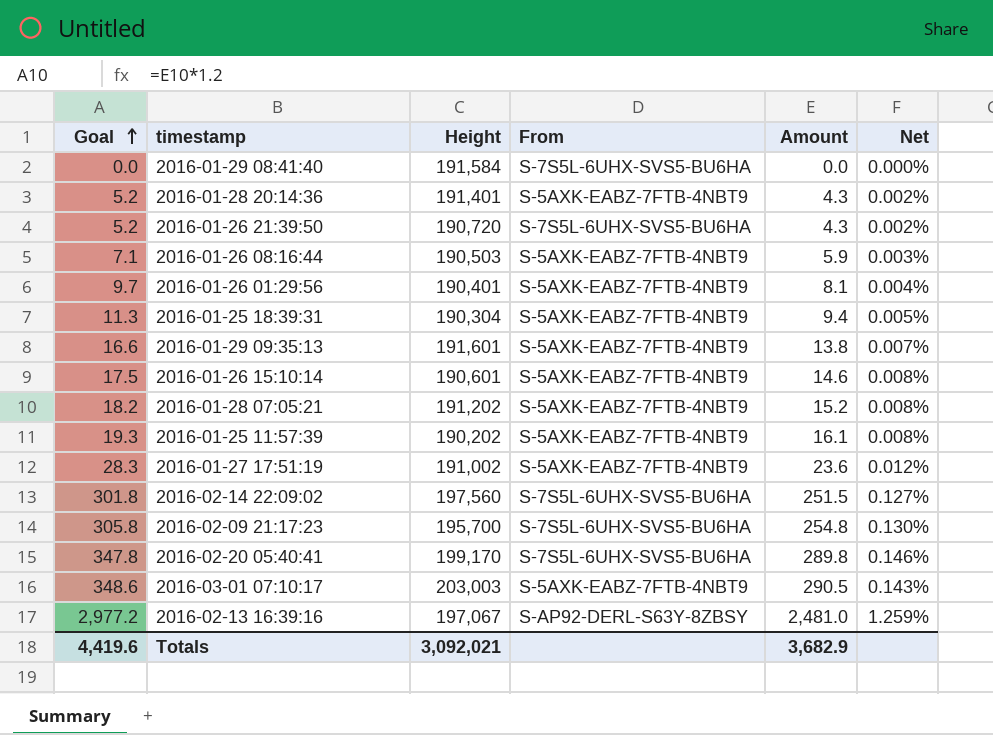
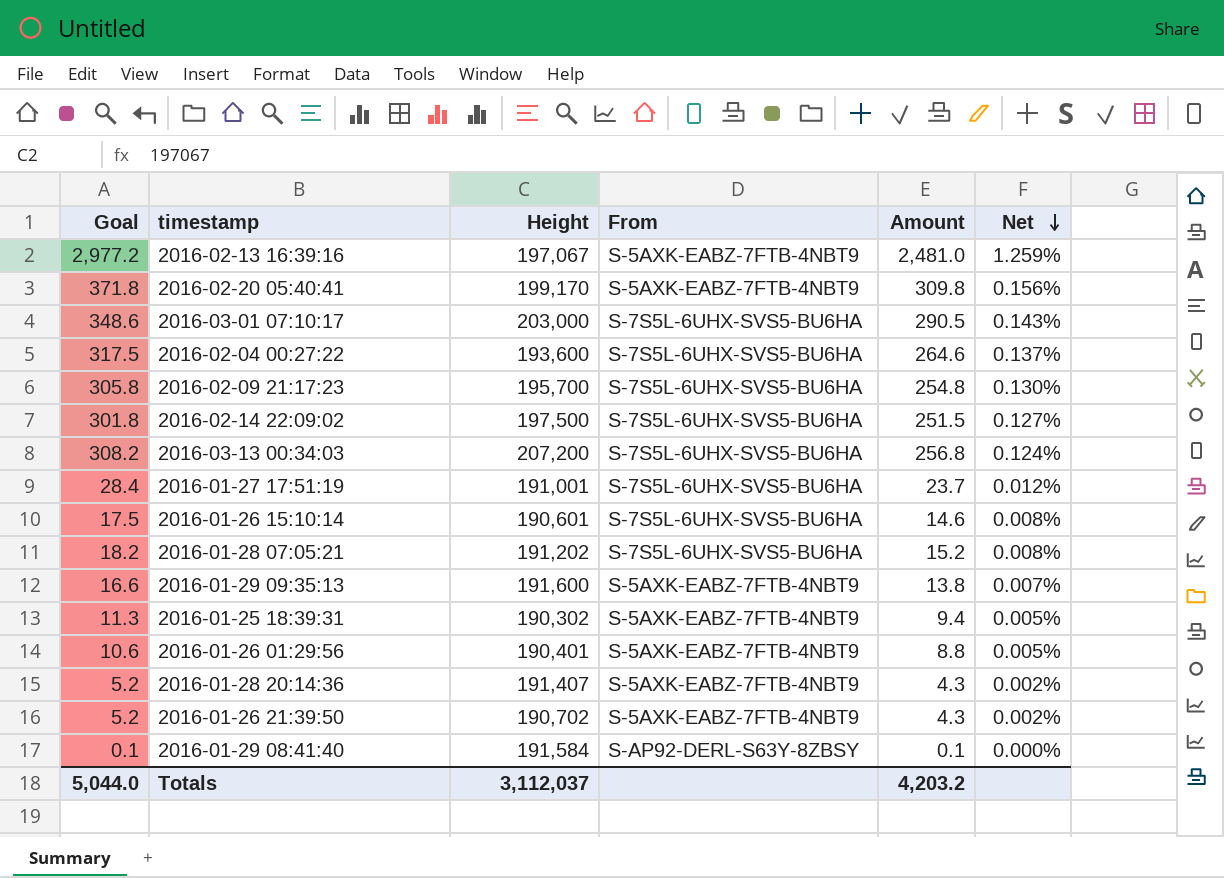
row order: Goal ascending -> Net descending
row 2016-01-26 08:16:44: 7.1 | 190,503 | S-5AXK-EABZ-7FTB-4NBT9 | 5.9 | 0.003% -> none
row 2016-01-25 11:57:39: 19.3 | 190,202 | S-5AXK-EABZ-7FTB-4NBT9 | 16.1 | 0.008% -> none
2016-02-13 16:39:16 | From: S-AP92-DERL-S63Y-8ZBSY -> S-5AXK-EABZ-7FTB-4NBT9
2016-02-20 05:40:41 | Goal: 347.8 -> 371.8
2016-02-20 05:40:41 | From: S-7S5L-6UHX-SVS5-BU6HA -> S-5AXK-EABZ-7FTB-4NBT9
2016-02-20 05:40:41 | Amount: 289.8 -> 309.8
2016-02-20 05:40:41 | Net: 0.146% -> 0.156%
2016-03-01 07:10:17 | Height: 203,003 -> 203,000
2016-03-01 07:10:17 | From: S-5AXK-EABZ-7FTB-4NBT9 -> S-7S5L-6UHX-SVS5-BU6HA
row 2016-02-04 00:27:22: none -> 317.5 | 193,600 | S-7S5L-6UHX-SVS5-BU6HA | 264.6 | 0.137%
2016-02-14 22:09:02 | Height: 197,560 -> 197,500
row 2016-03-13 00:34:03: none -> 308.2 | 207,200 | S-7S5L-6UHX-SVS5-BU6HA | 256.8 | 0.124%
2016-01-27 17:51:19 | Goal: 28.3 -> 28.4
2016-01-27 17:51:19 | Height: 191,002 -> 191,001
2016-01-27 17:51:19 | From: S-5AXK-EABZ-7FTB-4NBT9 -> S-7S5L-6UHX-SVS5-BU6HA
2016-01-27 17:51:19 | Amount: 23.6 -> 23.7
2016-01-26 15:10:14 | From: S-5AXK-EABZ-7FTB-4NBT9 -> S-7S5L-6UHX-SVS5-BU6HA
2016-01-28 07:05:21 | From: S-5AXK-EABZ-7FTB-4NBT9 -> S-7S5L-6UHX-SVS5-BU6HA
2016-01-29 09:35:13 | Height: 191,601 -> 191,600
2016-01-25 18:39:31 | Height: 190,304 -> 190,302
2016-01-26 01:29:56 | Goal: 9.7 -> 10.6
2016-01-26 01:29:56 | Amount: 8.1 -> 8.8
2016-01-26 01:29:56 | Net: 0.004% -> 0.005%
2016-01-28 20:14:36 | Height: 191,401 -> 191,407
2016-01-26 21:39:50 | Height: 190,720 -> 190,702
2016-01-26 21:39:50 | From: S-7S5L-6UHX-SVS5-BU6HA -> S-5AXK-EABZ-7FTB-4NBT9
2016-01-29 08:41:40 | Goal: 0.0 -> 0.1
2016-01-29 08:41:40 | From: S-7S5L-6UHX-SVS5-BU6HA -> S-AP92-DERL-S63Y-8ZBSY
2016-01-29 08:41:40 | Amount: 0.0 -> 0.1
Totals | Goal: 4,419.6 -> 5,044.0
Totals | Height: 3,092,021 -> 3,112,037
Totals | Amount: 3,682.9 -> 4,203.2

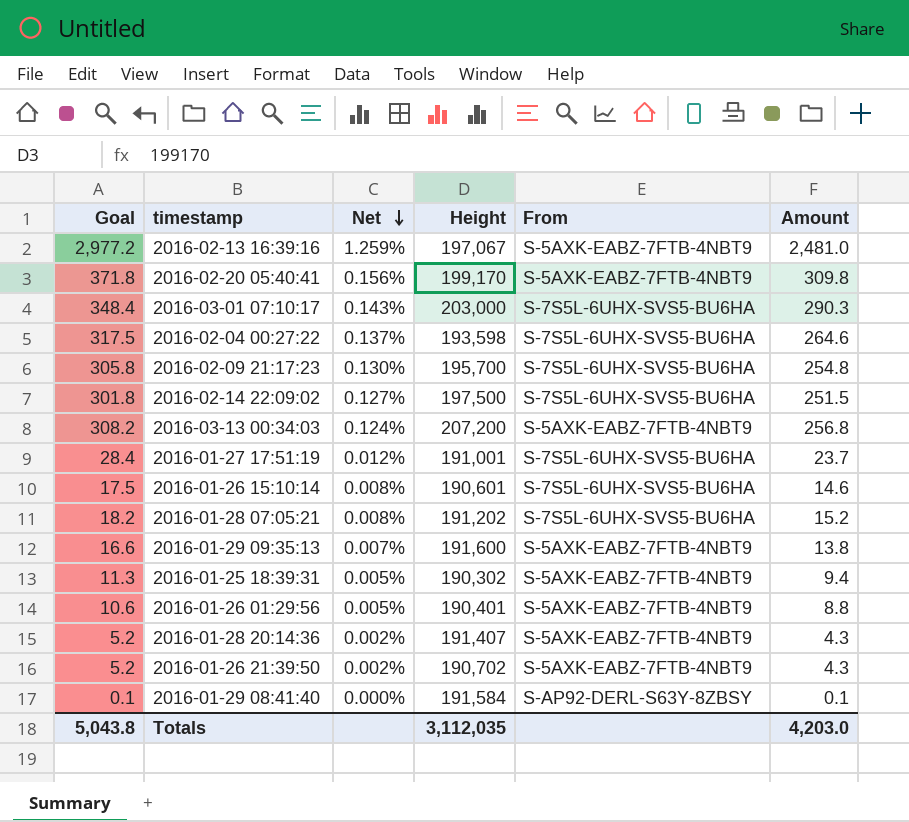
column Net | position: 6 -> 3
2016-03-01 07:10:17 | Goal: 348.6 -> 348.4
2016-03-01 07:10:17 | Amount: 290.5 -> 290.3
2016-02-04 00:27:22 | Height: 193,600 -> 193,598
2016-03-13 00:34:03 | From: S-7S5L-6UHX-SVS5-BU6HA -> S-5AXK-EABZ-7FTB-4NBT9
Totals | Goal: 5,044.0 -> 5,043.8
Totals | Height: 3,112,037 -> 3,112,035
Totals | Amount: 4,203.2 -> 4,203.0

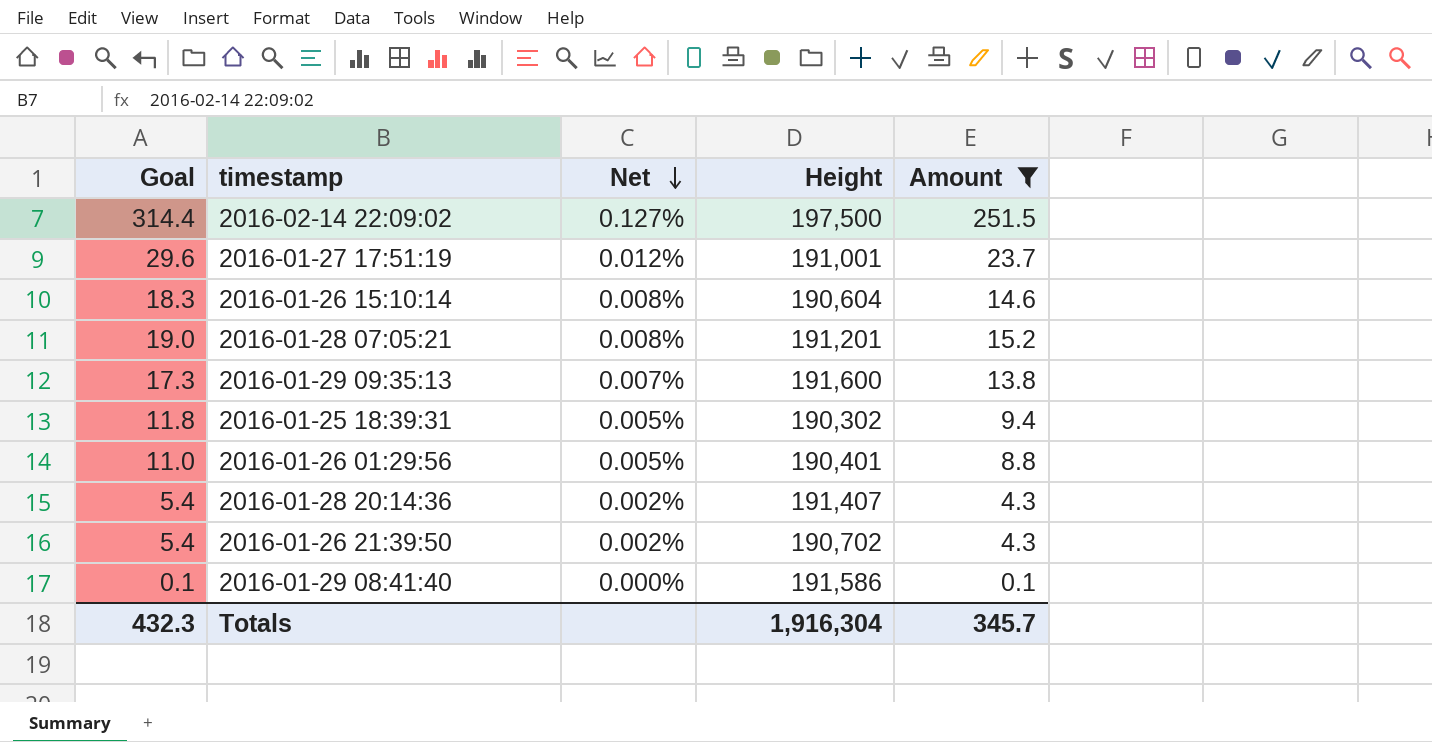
filter: none -> Amount <= 251.5
column From | position: 5 -> none
column Goal | formula: [Amount] * 1.2 -> [Amount] * 1.25
2016-01-26 15:10:14 | Height: 190,601 -> 190,604
2016-01-28 07:05:21 | Height: 191,202 -> 191,201
2016-01-29 08:41:40 | Height: 191,584 -> 191,586
Totals | Goal: 5,043.8 -> 432.3
Totals | Height: 3,112,035 -> 1,916,304
Totals | Amount: 4,203.0 -> 345.7

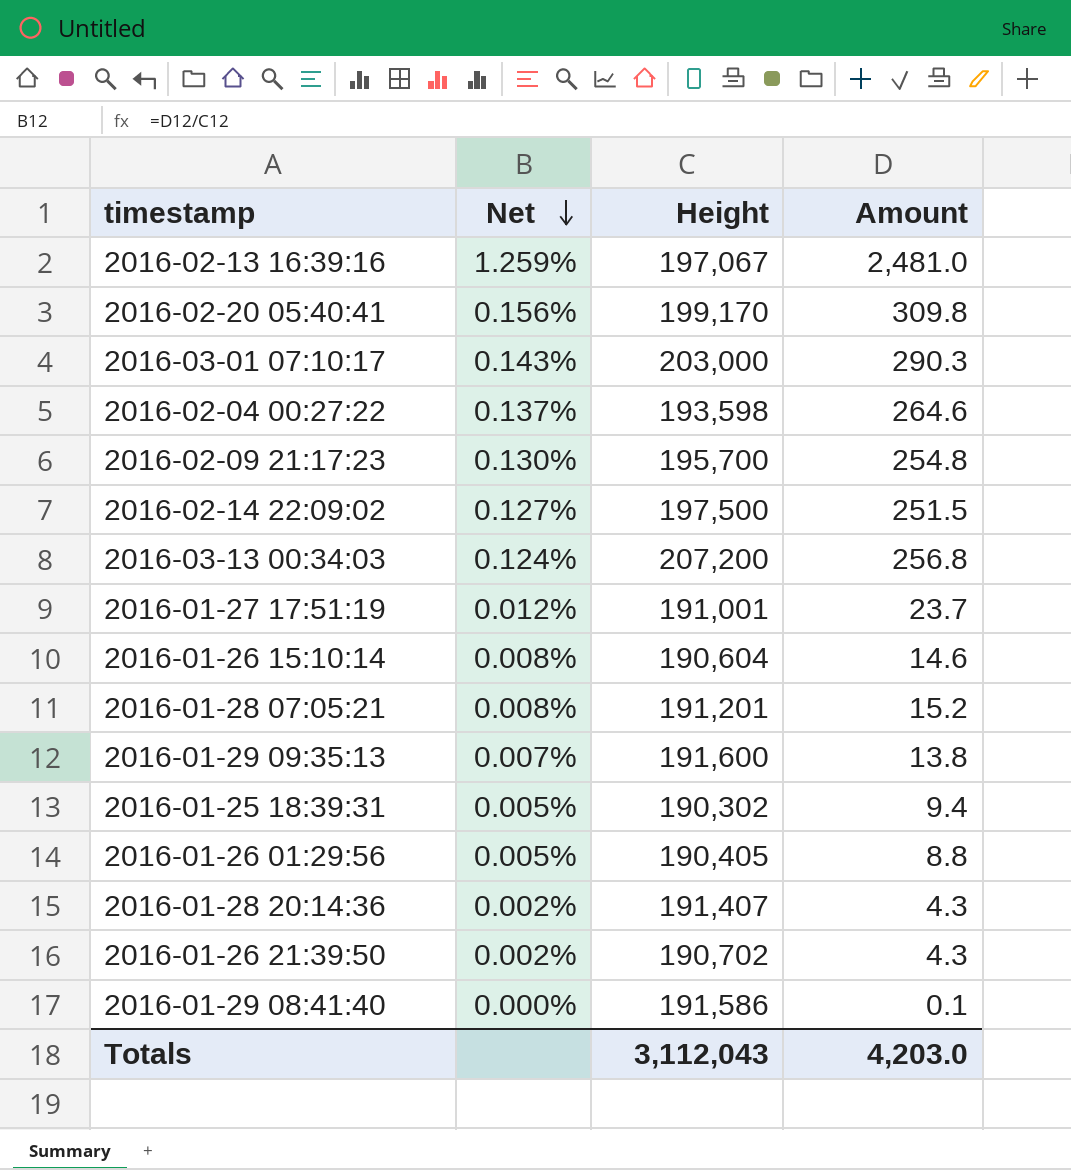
filter: Amount <= 251.5 -> none
column Goal | formula: [Amount] * 1.25 -> none
2016-01-26 01:29:56 | Height: 190,401 -> 190,405
Totals | Height: 1,916,304 -> 3,112,043
Totals | Amount: 345.7 -> 4,203.0

